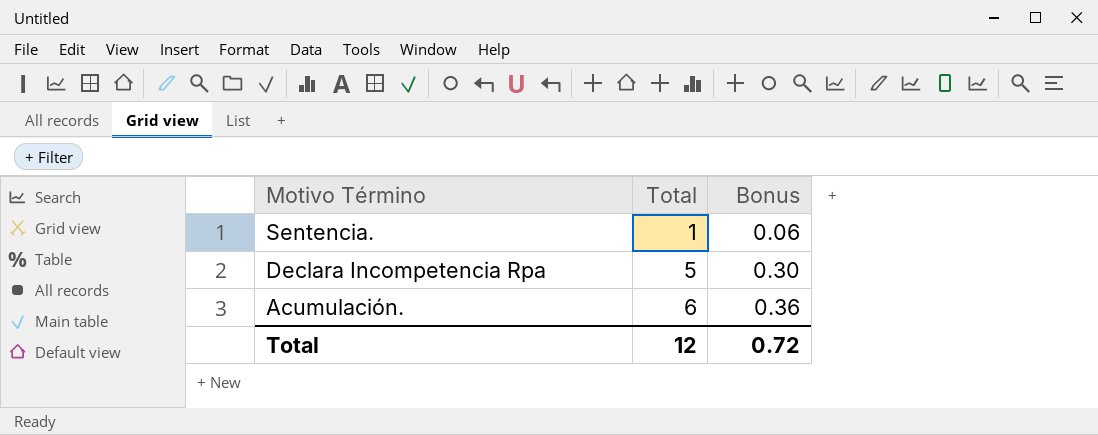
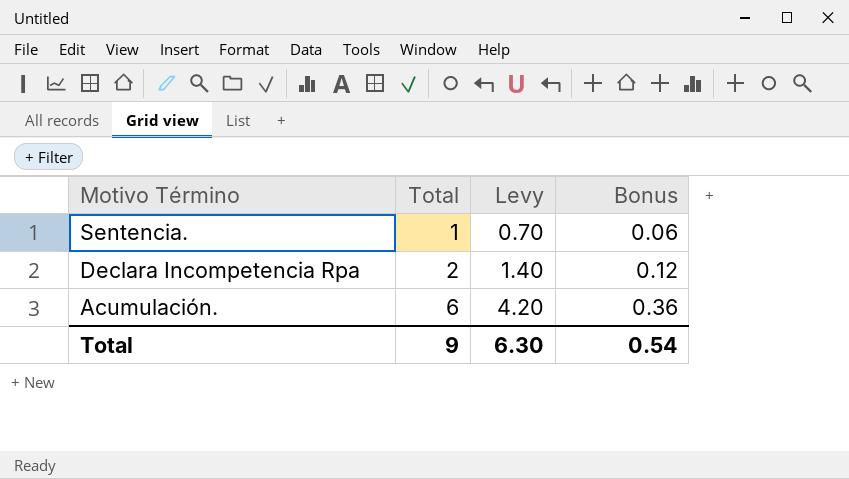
column Levy | formula: none -> [Total] * 0.7
Declara Incompetencia Rpa | Total: 5 -> 2
Declara Incompetencia Rpa | Bonus: 0.30 -> 0.12
Total | Total: 12 -> 9
Total | Bonus: 0.72 -> 0.54

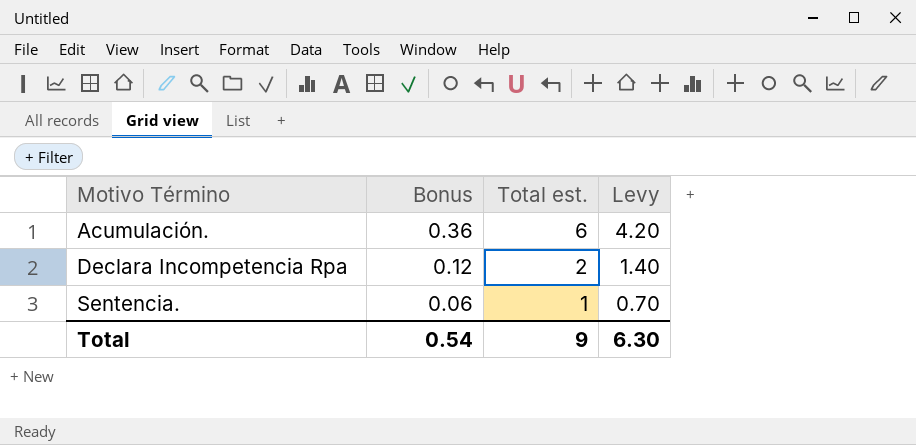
row order: Motivo Término descending -> Motivo Término ascending
column Bonus | position: 4 -> 2
column name: Total -> Total est.

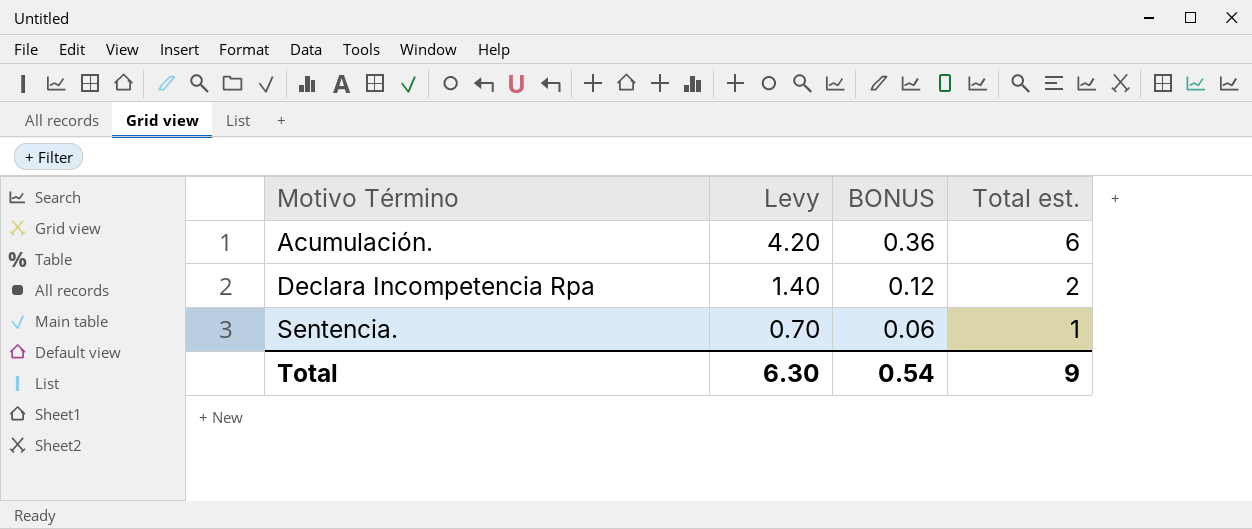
column Levy | position: 4 -> 2
column name: Bonus -> BONUS

